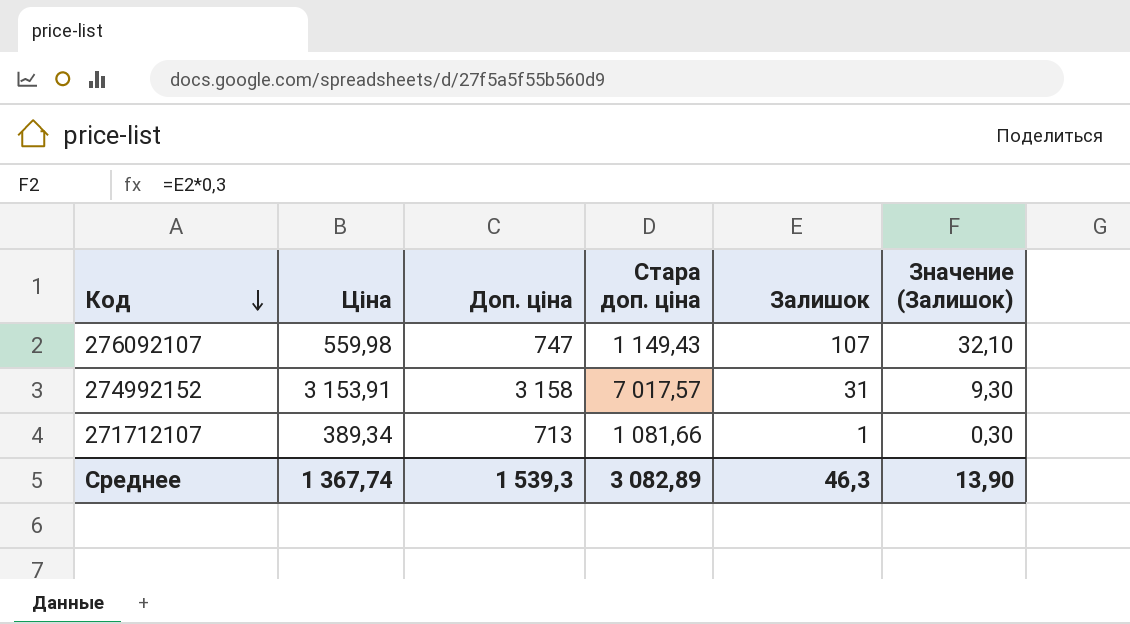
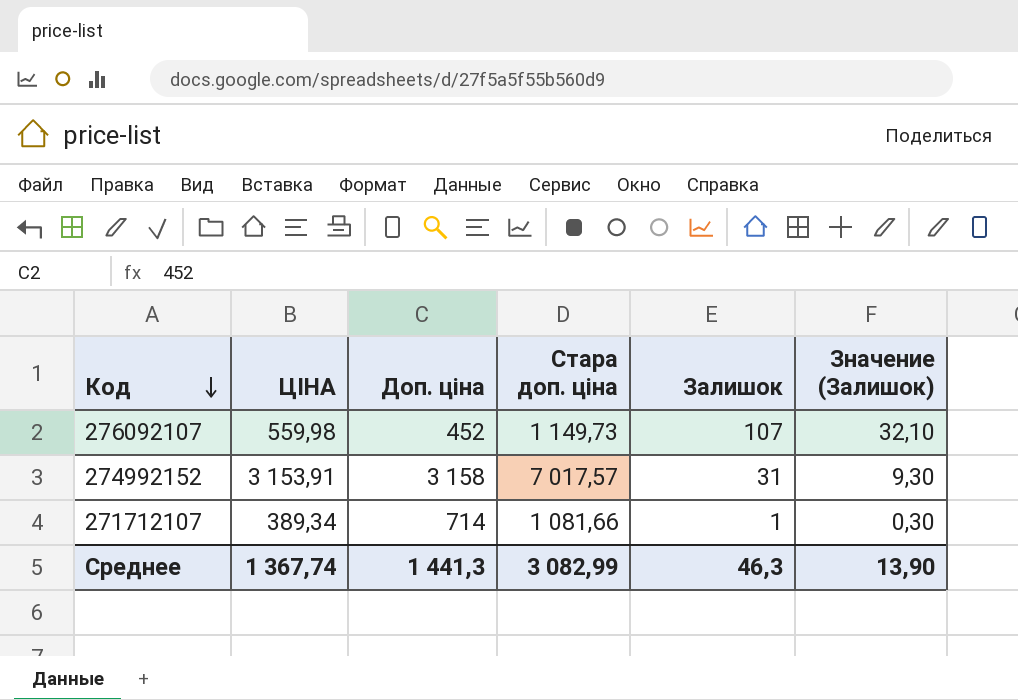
column name: Ціна -> ЦІНА
276092107 | Доп. ціна: 747 -> 452
276092107 | Стара доп. ціна: 1 149,43 -> 1 149,73
271712107 | Доп. ціна: 713 -> 714
Среднее | Доп. ціна: 1 539,3 -> 1 441,3
Среднее | Стара доп. ціна: 3 082,89 -> 3 082,99

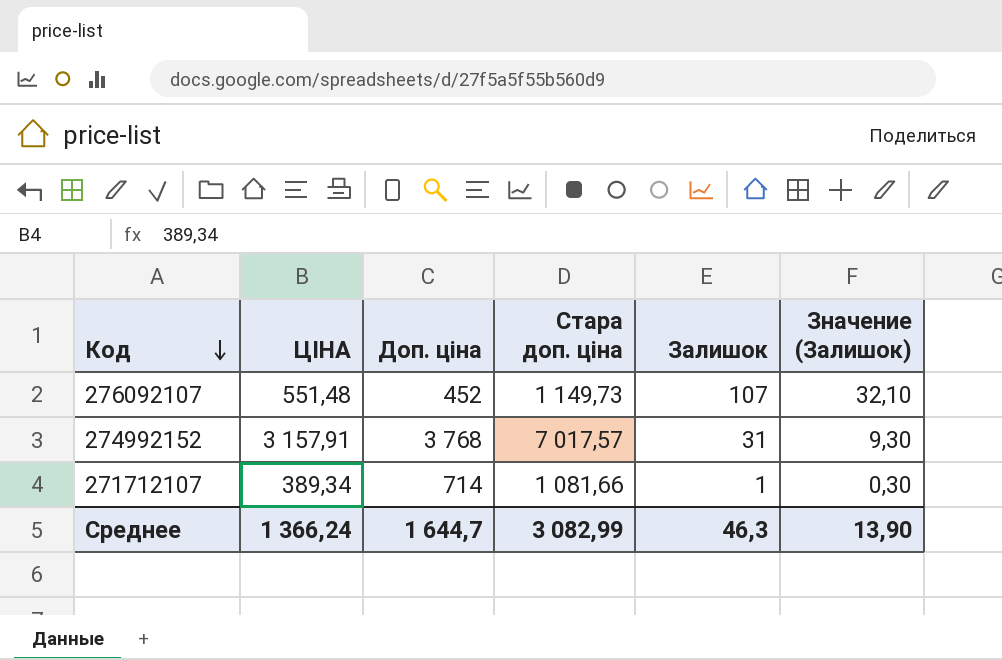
276092107 | ЦІНА: 559,98 -> 551,48
274992152 | ЦІНА: 3 153,91 -> 3 157,91
274992152 | Доп. ціна: 3 158 -> 3 768
Среднее | ЦІНА: 1 367,74 -> 1 366,24
Среднее | Доп. ціна: 1 441,3 -> 1 644,7

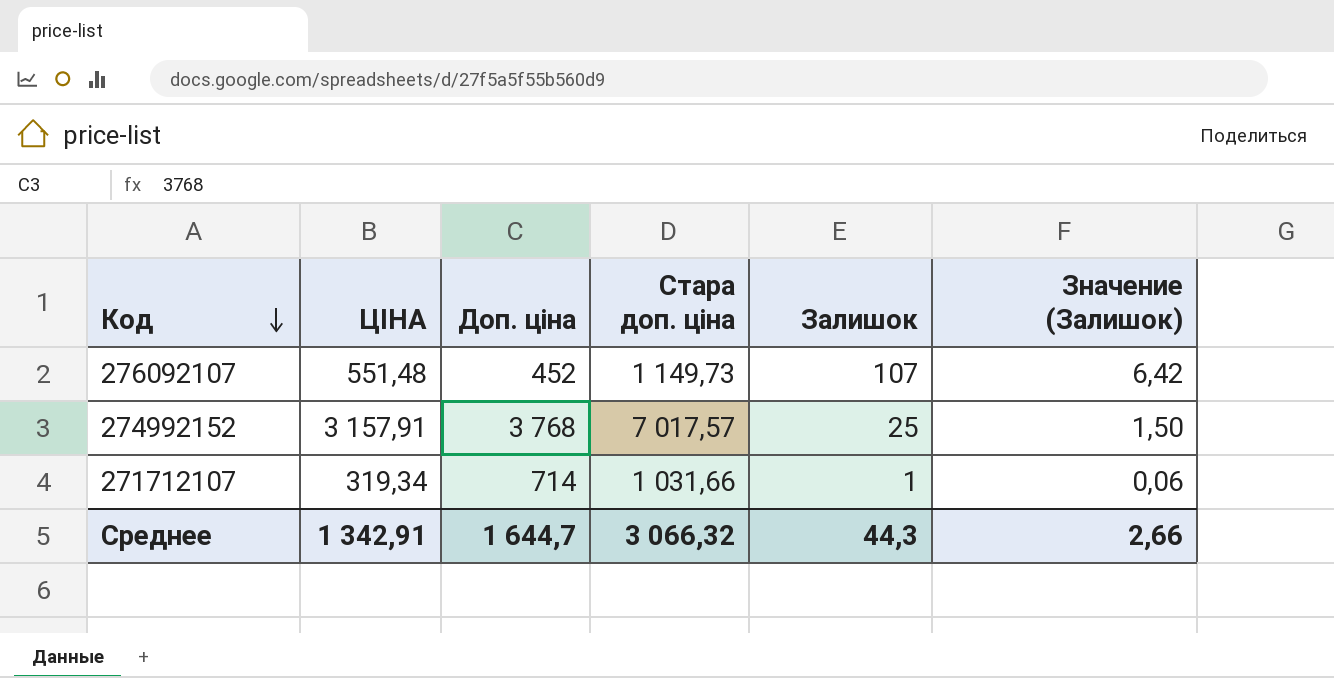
column Значение (Залишок) | formula: [Залишок] * 0,3 -> [Залишок] * 0,06
274992152 | Залишок: 31 -> 25
271712107 | ЦІНА: 389,34 -> 319,34
271712107 | Стара доп. ціна: 1 081,66 -> 1 031,66
Среднее | ЦІНА: 1 366,24 -> 1 342,91
Среднее | Стара доп. ціна: 3 082,99 -> 3 066,32
Среднее | Залишок: 46,3 -> 44,3
Среднее | Значение (Залишок): 13,90 -> 2,66

